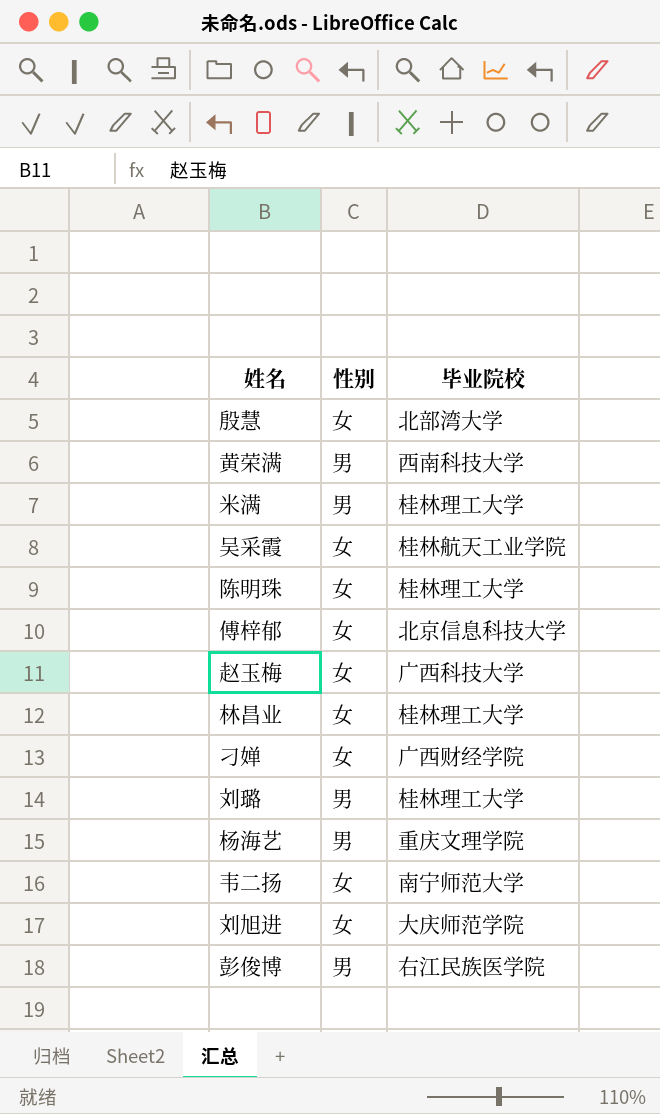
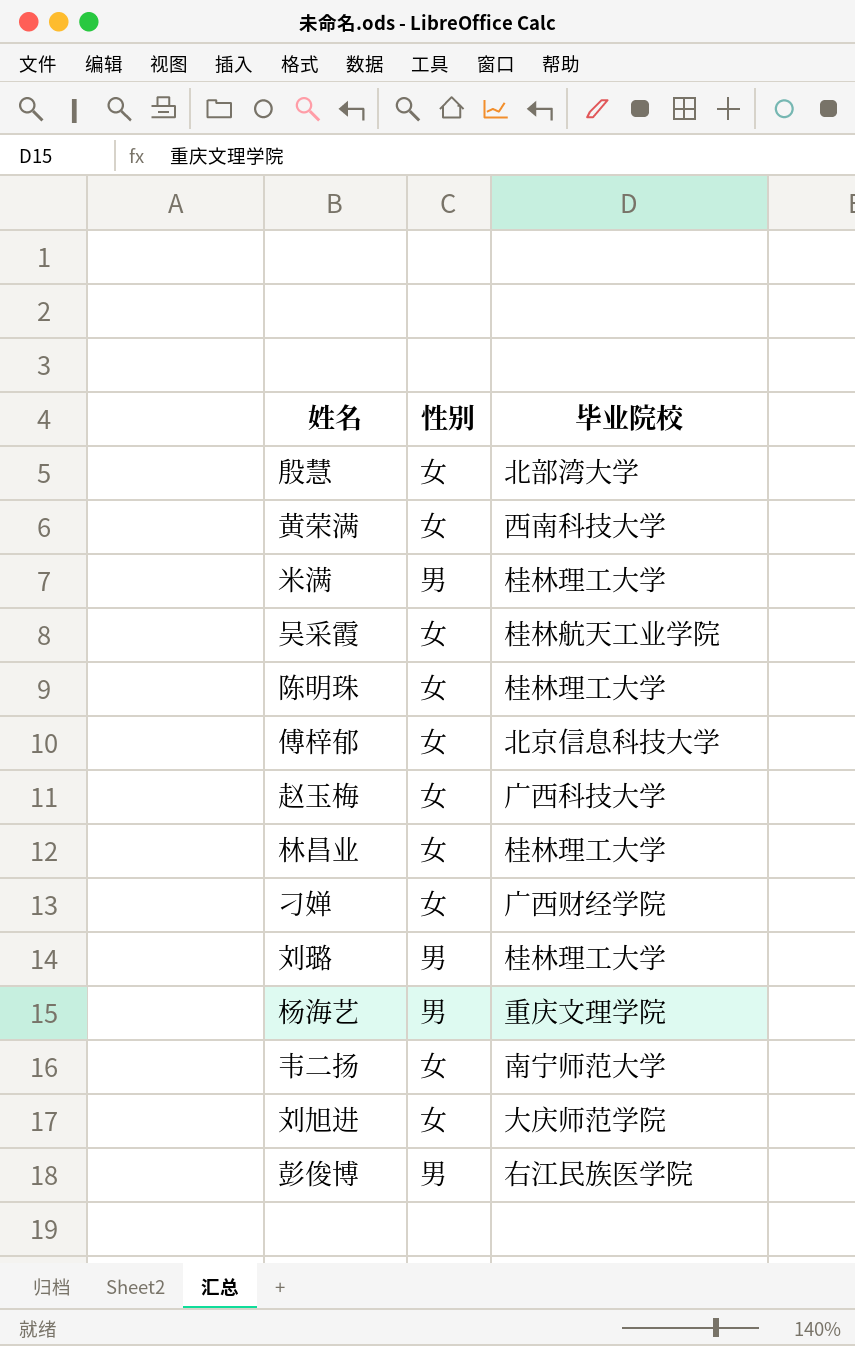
黄荣满 | 性别: 男 -> 女

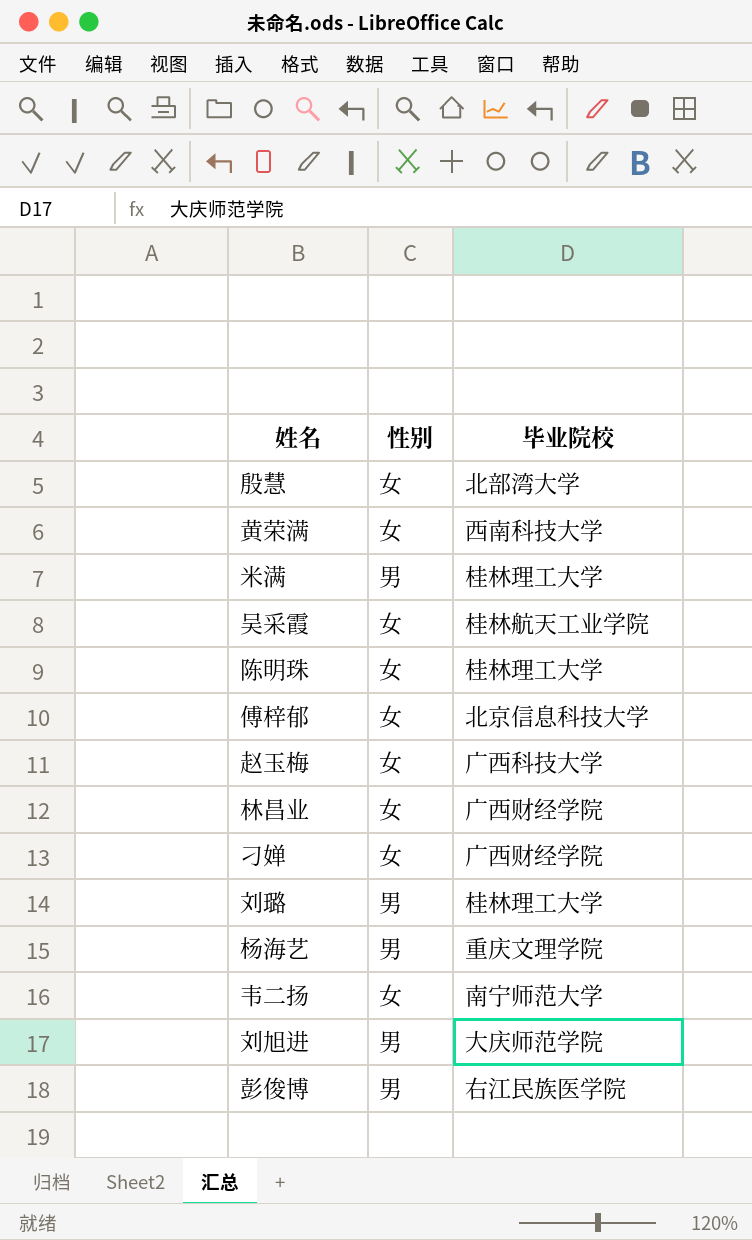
林昌业 | 毕业院校: 桂林理工大学 -> 广西财经学院
刘旭进 | 性别: 女 -> 男

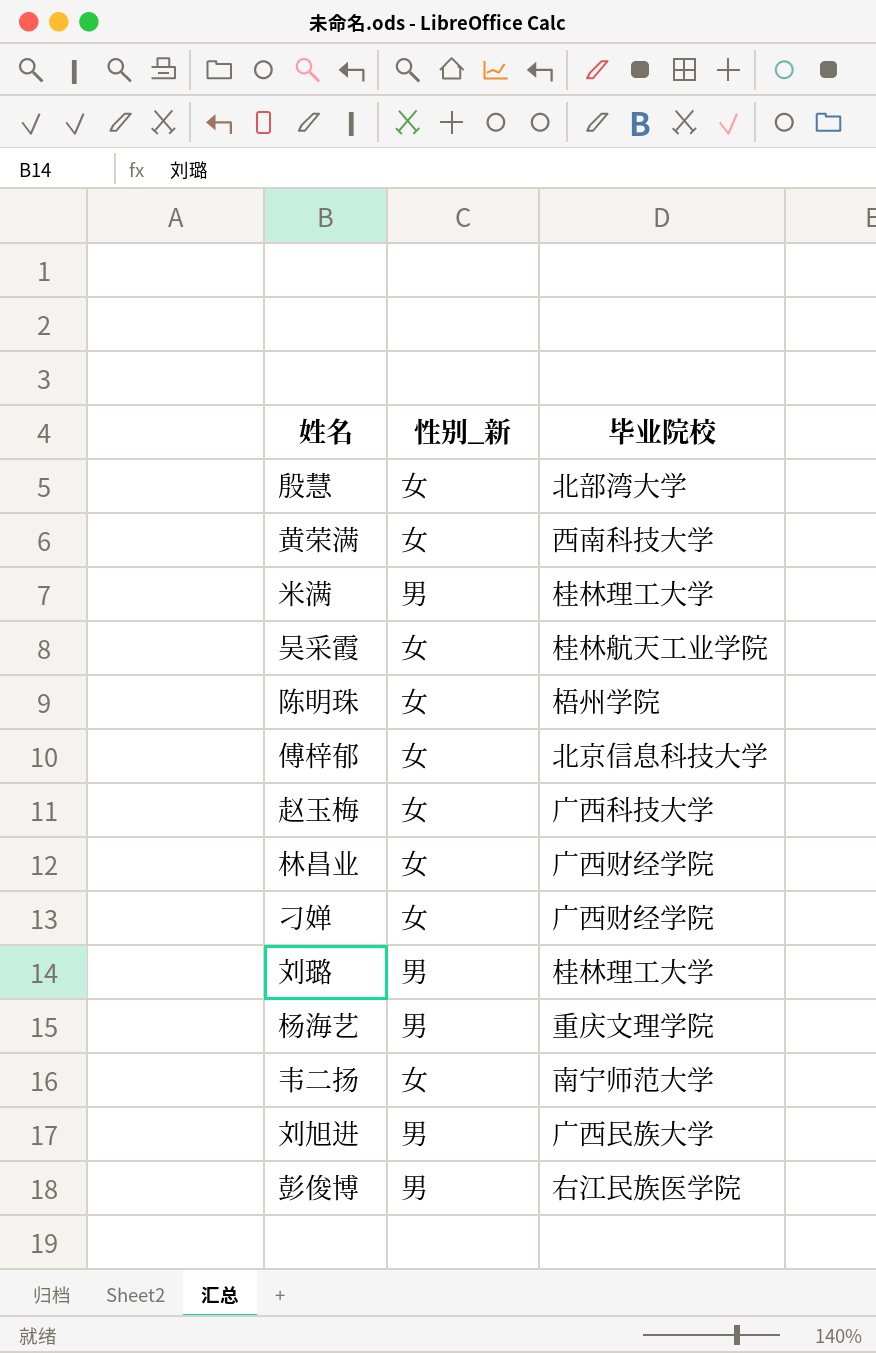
column name: 性别 -> 性别_新
陈明珠 | 毕业院校: 桂林理工大学 -> 梧州学院
刘旭进 | 毕业院校: 大庆师范学院 -> 广西民族大学

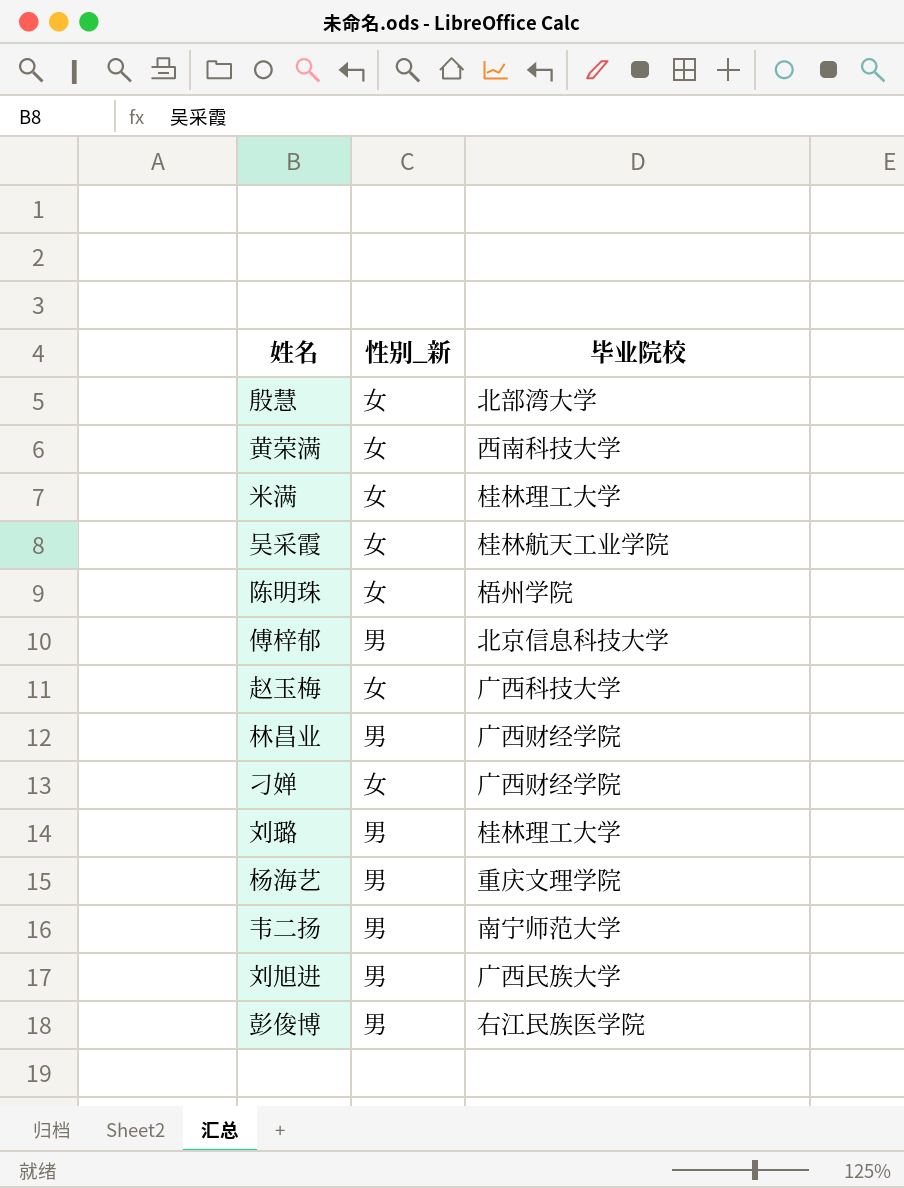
米满 | 性别_新: 男 -> 女
傅梓郁 | 性别_新: 女 -> 男
林昌业 | 性别_新: 女 -> 男
韦二扬 | 性别_新: 女 -> 男

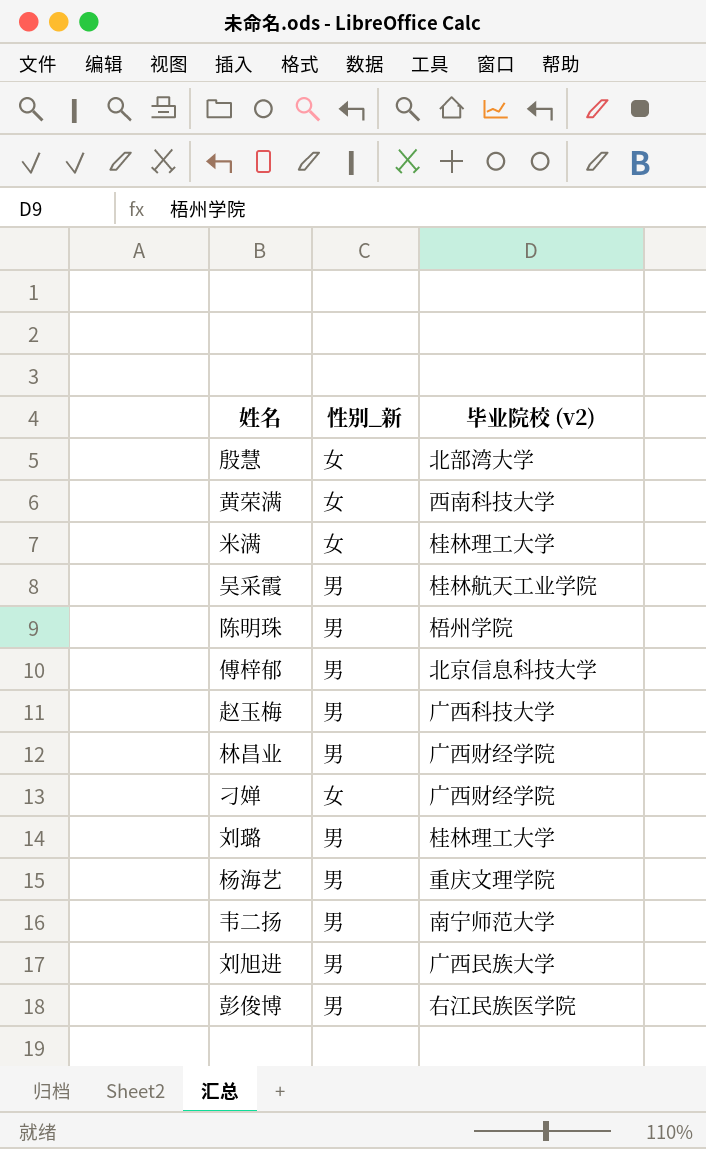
column name: 毕业院校 -> 毕业院校 (v2)
吴采霞 | 性别_新: 女 -> 男
陈明珠 | 性别_新: 女 -> 男
赵玉梅 | 性别_新: 女 -> 男

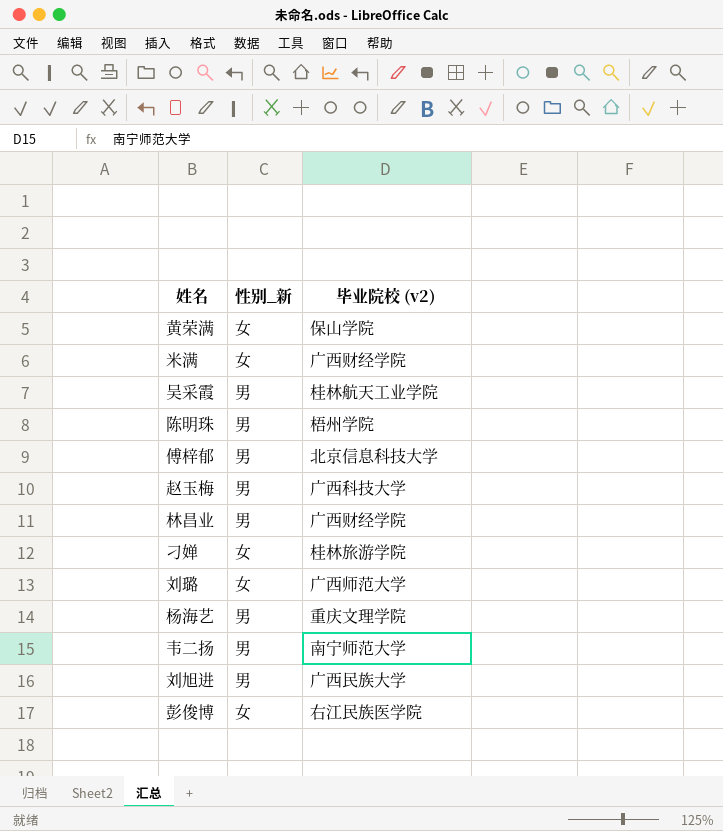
row 殷慧: 女 | 北部湾大学 -> none
黄荣满 | 毕业院校 (v2): 西南科技大学 -> 保山学院
米满 | 毕业院校 (v2): 桂林理工大学 -> 广西财经学院
刁婵 | 毕业院校 (v2): 广西财经学院 -> 桂林旅游学院
刘璐 | 性别_新: 男 -> 女
刘璐 | 毕业院校 (v2): 桂林理工大学 -> 广西师范大学
彭俊博 | 性别_新: 男 -> 女

